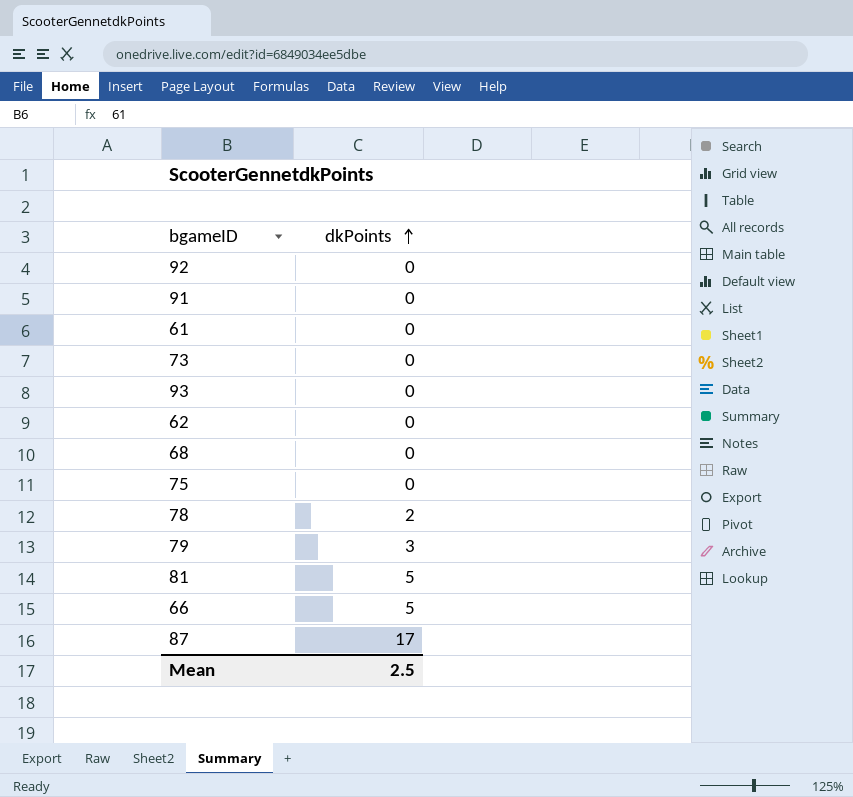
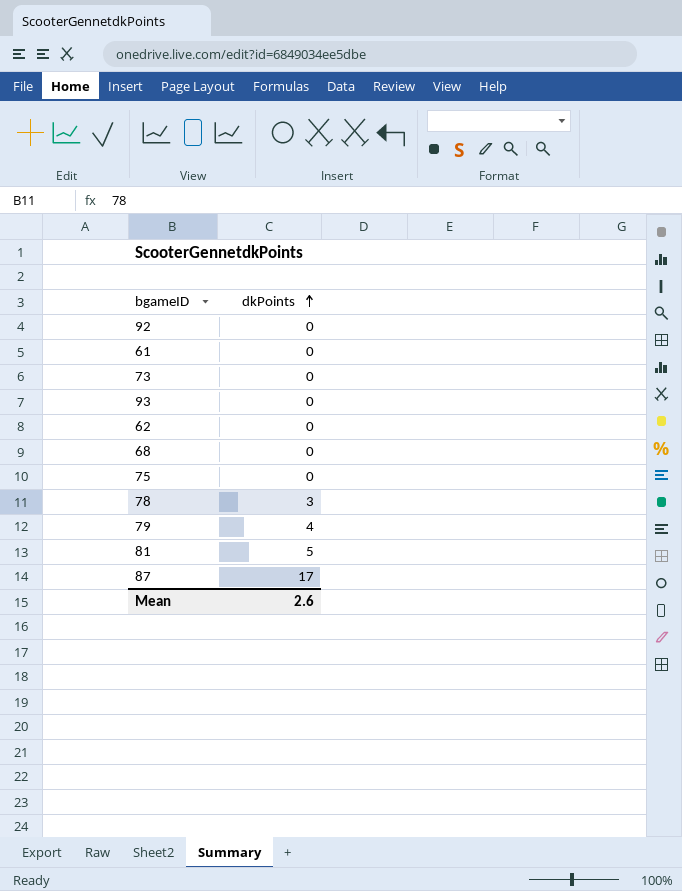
row 91: 0 -> none
row 66: 5 -> none
78 | dkPoints: 2 -> 3
79 | dkPoints: 3 -> 4
Mean | dkPoints: 2.5 -> 2.6

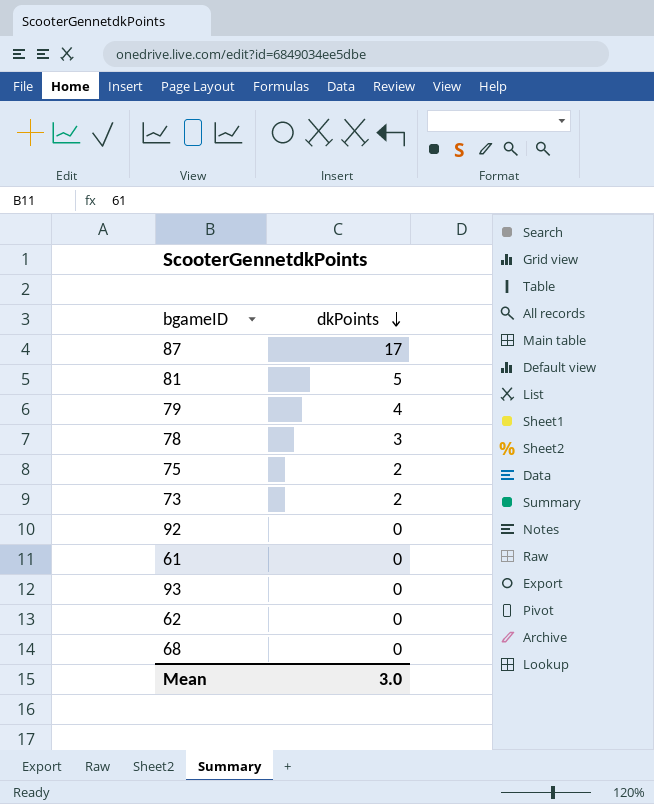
row order: dkPoints ascending -> dkPoints descending
75 | dkPoints: 0 -> 2
73 | dkPoints: 0 -> 2
Mean | dkPoints: 2.6 -> 3.0

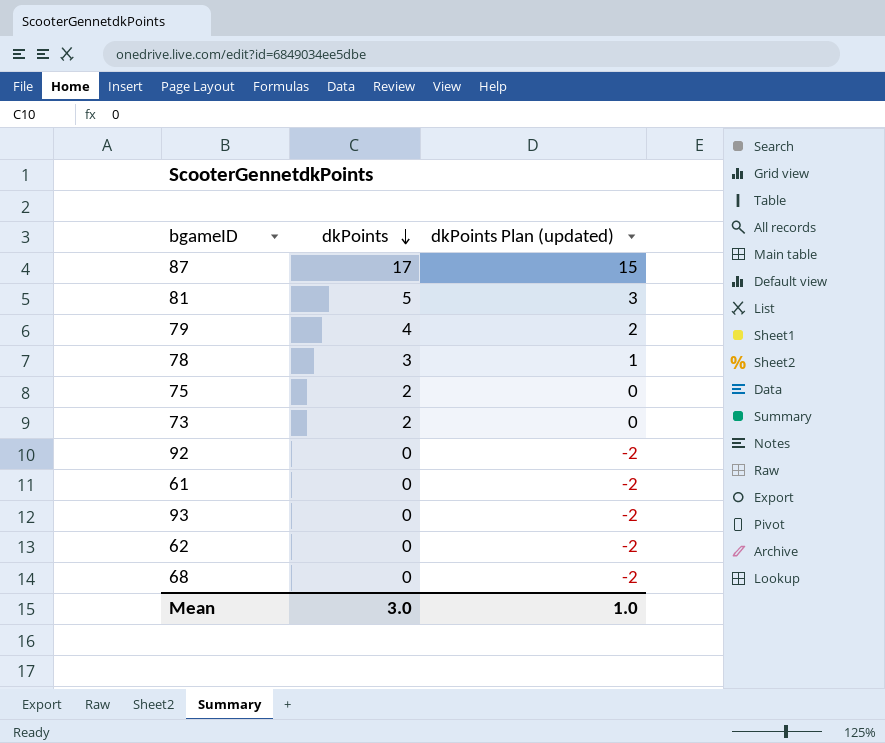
column dkPoints Plan (updated) | formula: none -> [dkPoints] - 2

